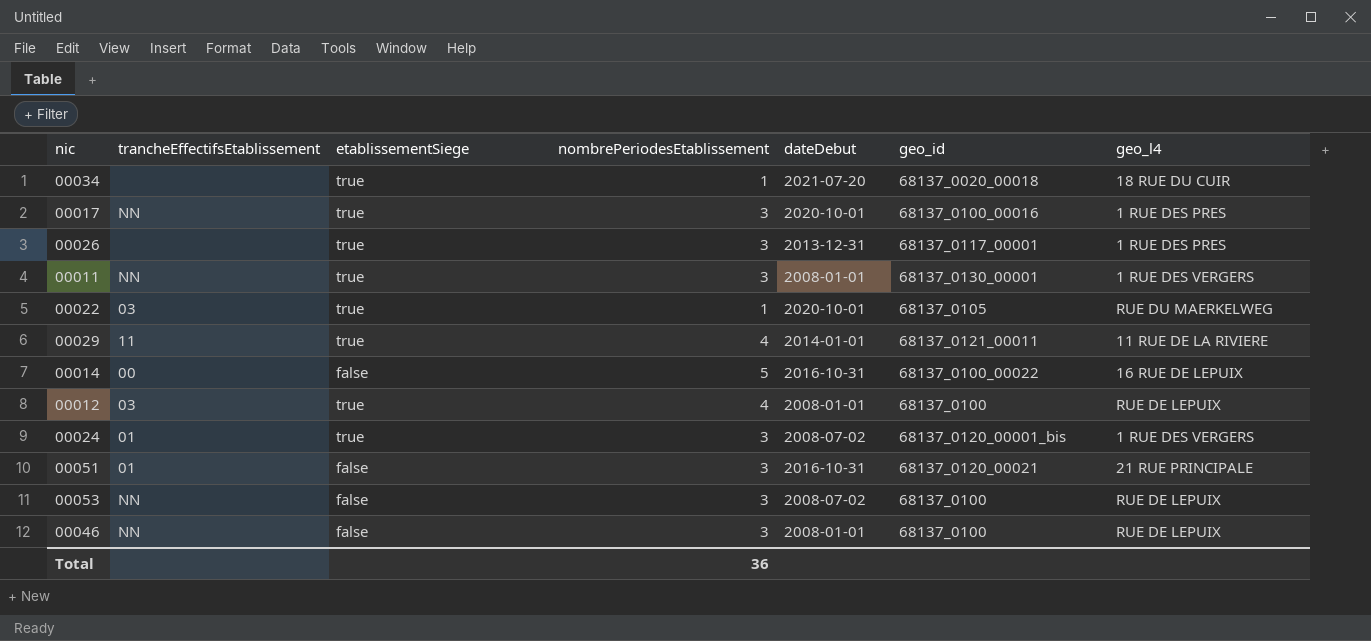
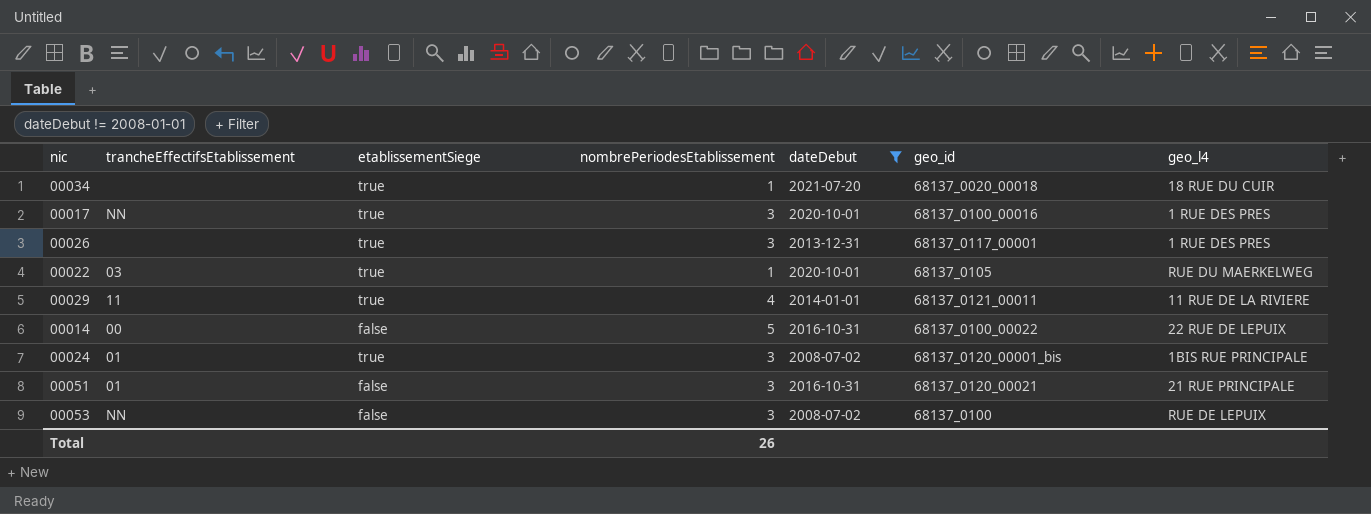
filter: none -> dateDebut != 2008-01-01
00014 | geo_l4: 16 RUE DE LEPUIX -> 22 RUE DE LEPUIX
00024 | geo_l4: 1 RUE DES VERGERS -> 1BIS RUE PRINCIPALE
Total | nombrePeriodesEtablissement: 36 -> 26

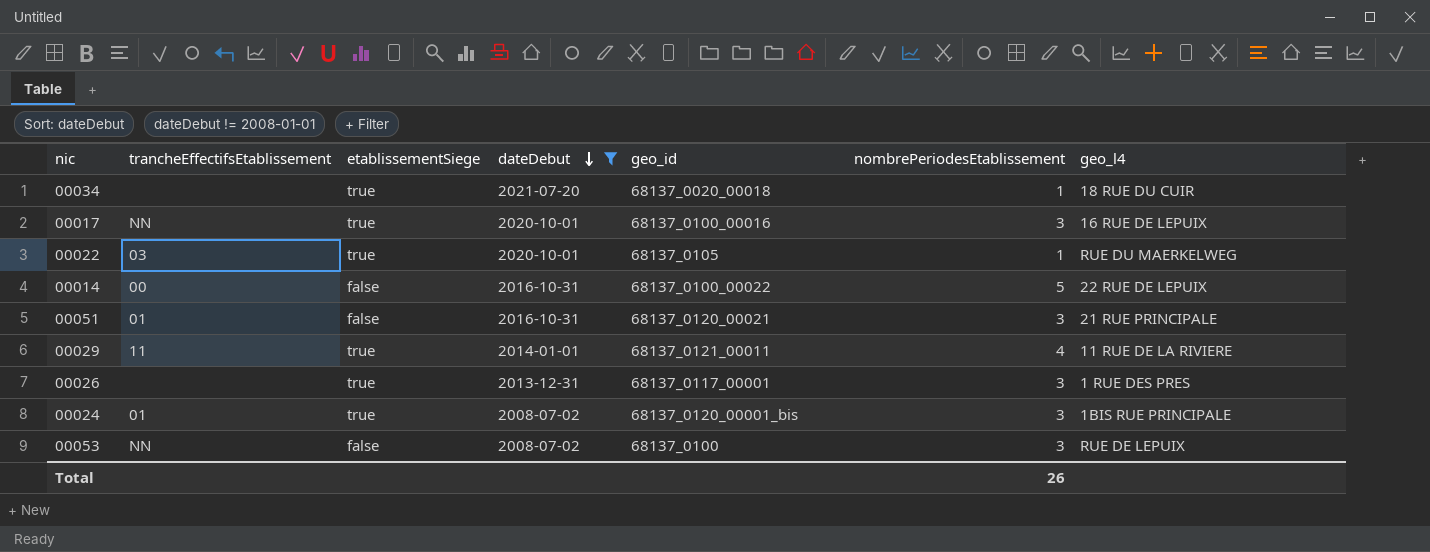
row order: none -> dateDebut descending
column nombrePeriodesEtablissement | position: 4 -> 6
00017 | geo_l4: 1 RUE DES PRES -> 16 RUE DE LEPUIX

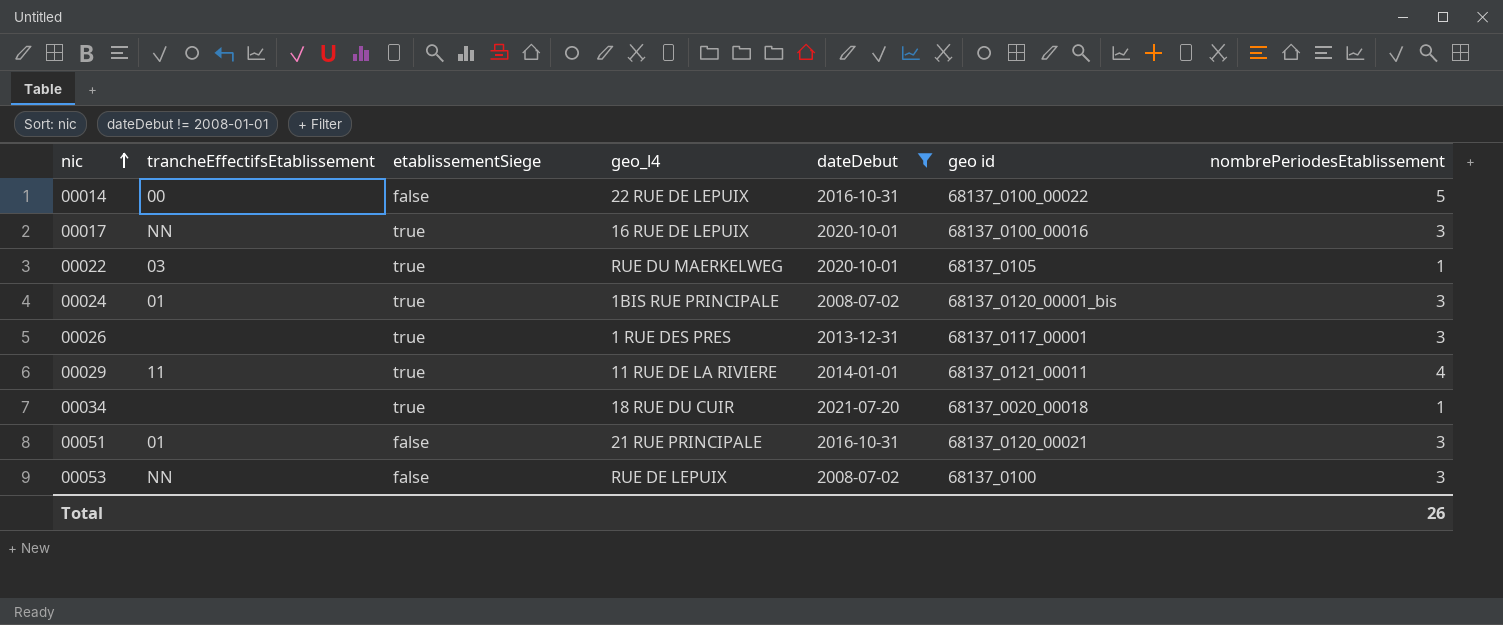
row order: dateDebut descending -> nic ascending
column geo_l4 | position: 7 -> 4
column name: geo_id -> geo id

